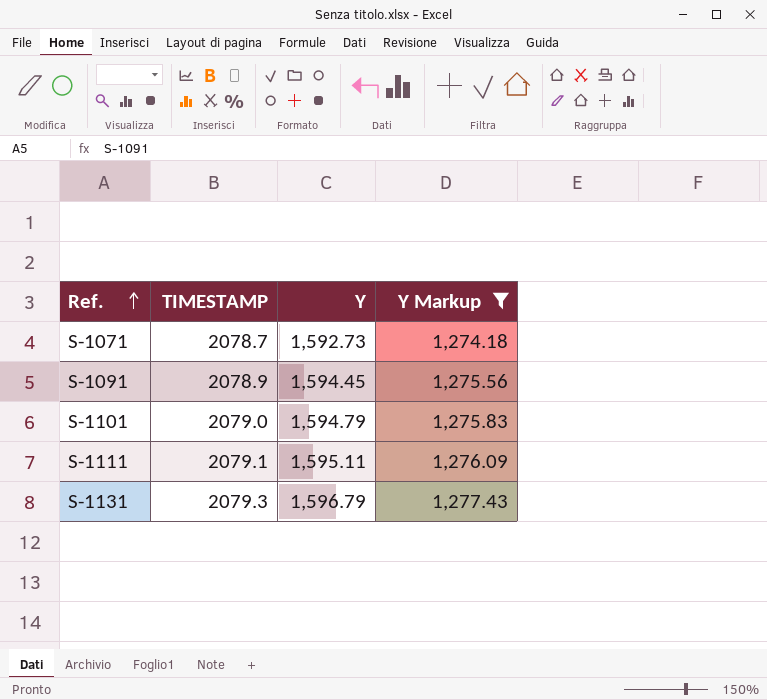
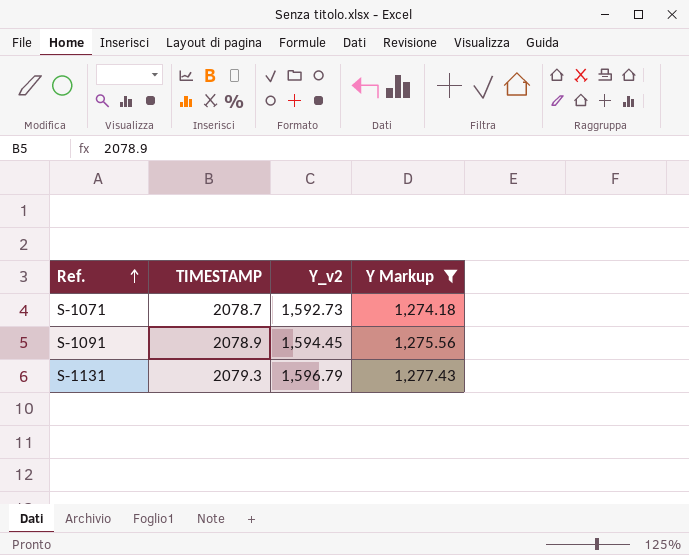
column name: Y -> Y_v2
row S-1101: 2079.0 | 1,594.79 | 1,275.83 -> none
row S-1111: 2079.1 | 1,595.11 | 1,276.09 -> none

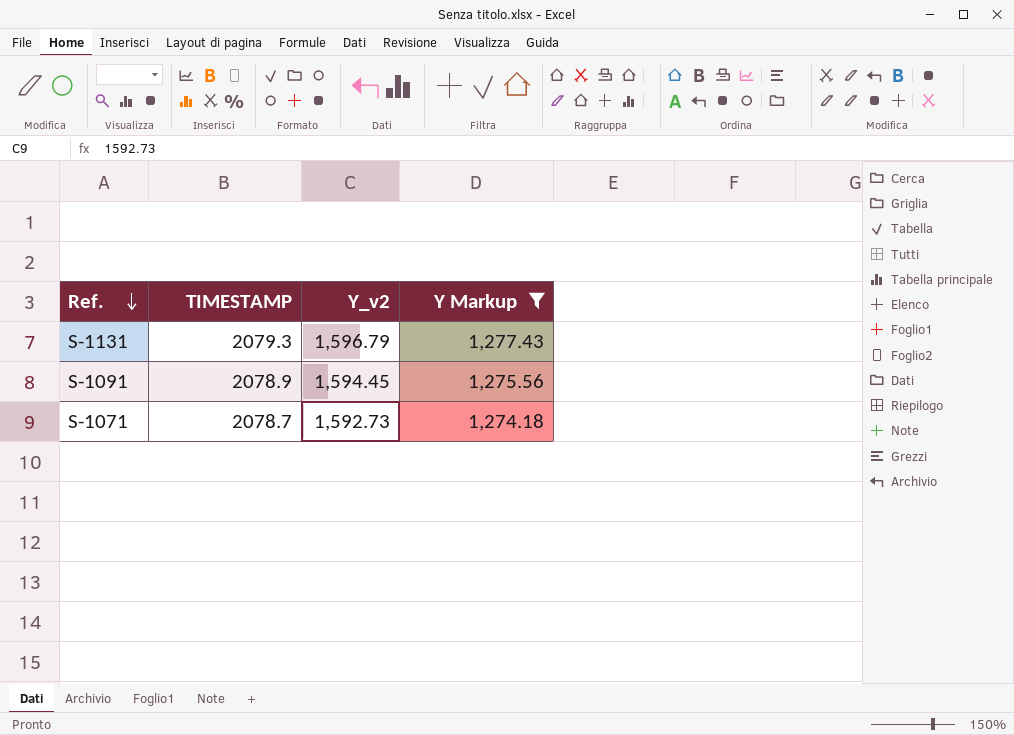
row order: Ref. ascending -> Ref. descending

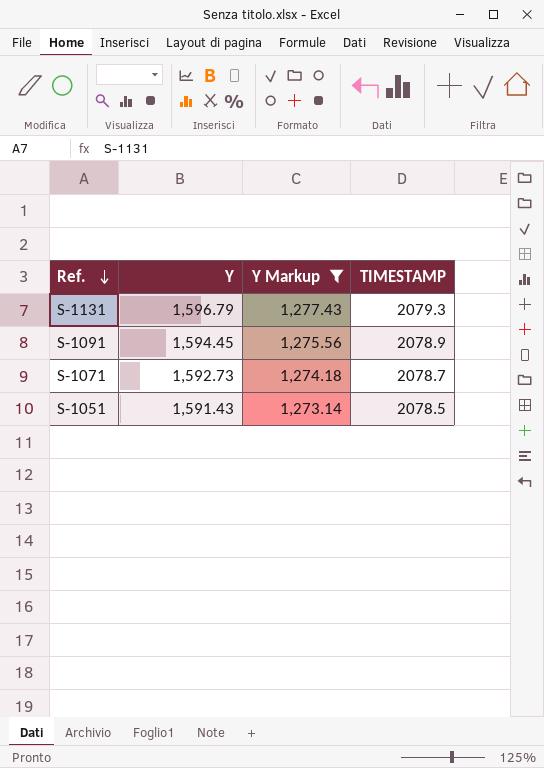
column name: Y_v2 -> Y
column TIMESTAMP | position: 2 -> 4
row S-1051: none -> 1,591.43 | 1,273.14 | 2078.5

